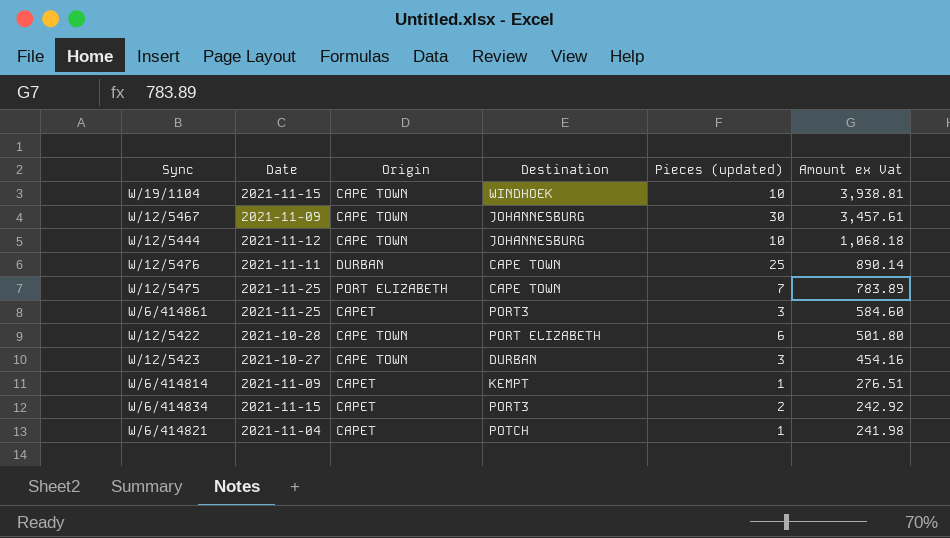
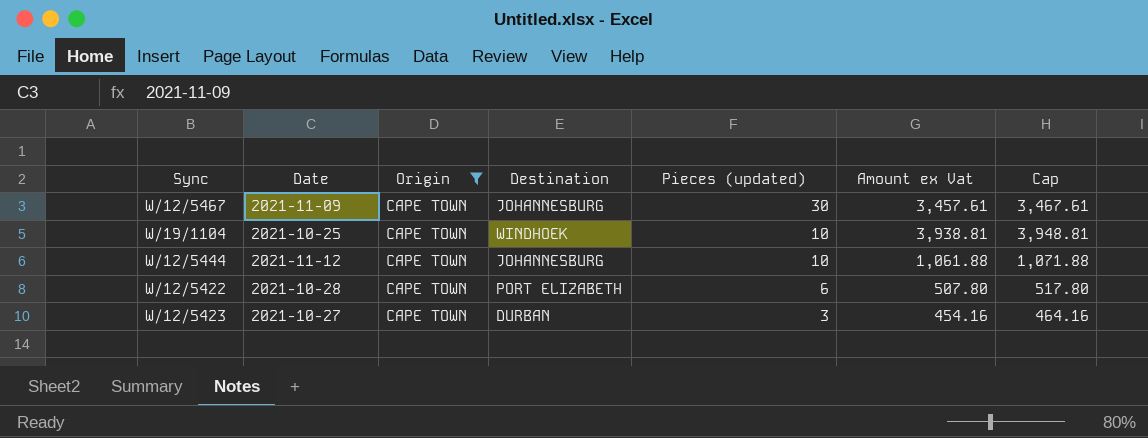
filter: none -> Origin = CAPE TOWN
row order: Amount ex Vat descending -> Pieces (updated) descending
column Cap | formula: none -> [Amount ex Vat] + 10
W/19/1104 | Date: 2021-11-15 -> 2021-10-25
W/12/5444 | Amount ex Vat: 1,068.18 -> 1,061.88
W/12/5422 | Amount ex Vat: 501.80 -> 507.80

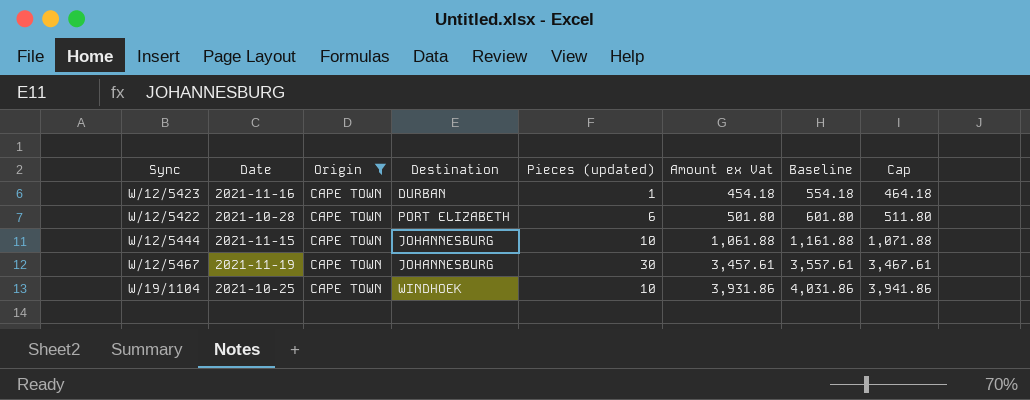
row order: Pieces (updated) descending -> Amount ex Vat ascending
column Baseline | formula: none -> [Amount ex Vat] + 100
W/12/5423 | Date: 2021-10-27 -> 2021-11-16
W/12/5423 | Pieces (updated): 3 -> 1
W/12/5423 | Amount ex Vat: 454.16 -> 454.18
W/12/5423 | Cap: 464.16 -> 464.18
W/12/5422 | Amount ex Vat: 507.80 -> 501.80
W/12/5422 | Cap: 517.80 -> 511.80
W/12/5444 | Date: 2021-11-12 -> 2021-11-15
W/12/5467 | Date: 2021-11-09 -> 2021-11-19
W/19/1104 | Amount ex Vat: 3,938.81 -> 3,931.86
W/19/1104 | Cap: 3,948.81 -> 3,941.86

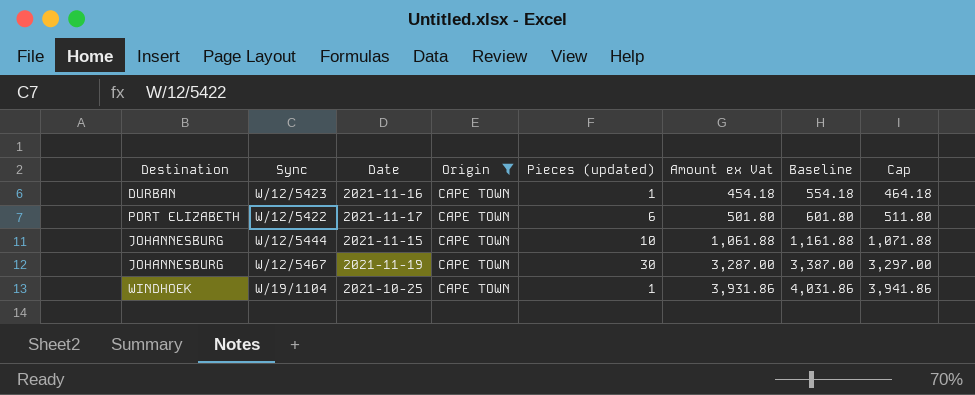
column Destination | position: 4 -> 1
W/12/5422 | Date: 2021-10-28 -> 2021-11-17
W/12/5467 | Amount ex Vat: 3,457.61 -> 3,287.00
W/12/5467 | Baseline: 3,557.61 -> 3,387.00
W/12/5467 | Cap: 3,467.61 -> 3,297.00
W/19/1104 | Pieces (updated): 10 -> 1

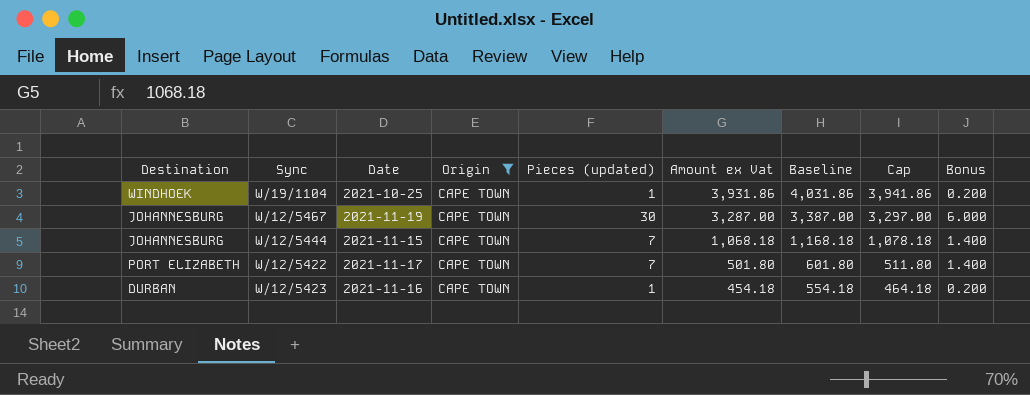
row order: Amount ex Vat ascending -> Amount ex Vat descending
column Bonus | formula: none -> [Pieces (updated)] * 0.2
W/12/5444 | Pieces (updated): 10 -> 7
W/12/5444 | Amount ex Vat: 1,061.88 -> 1,068.18
W/12/5444 | Baseline: 1,161.88 -> 1,168.18
W/12/5444 | Cap: 1,071.88 -> 1,078.18
W/12/5422 | Pieces (updated): 6 -> 7

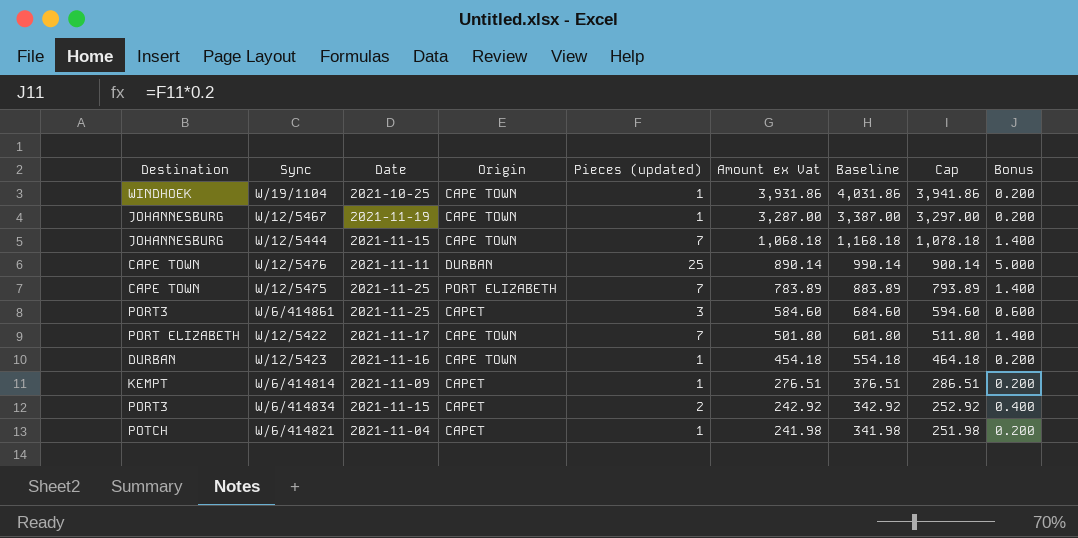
filter: Origin = CAPE TOWN -> none
W/12/5467 | Pieces (updated): 30 -> 1
W/12/5467 | Bonus: 6.000 -> 0.200

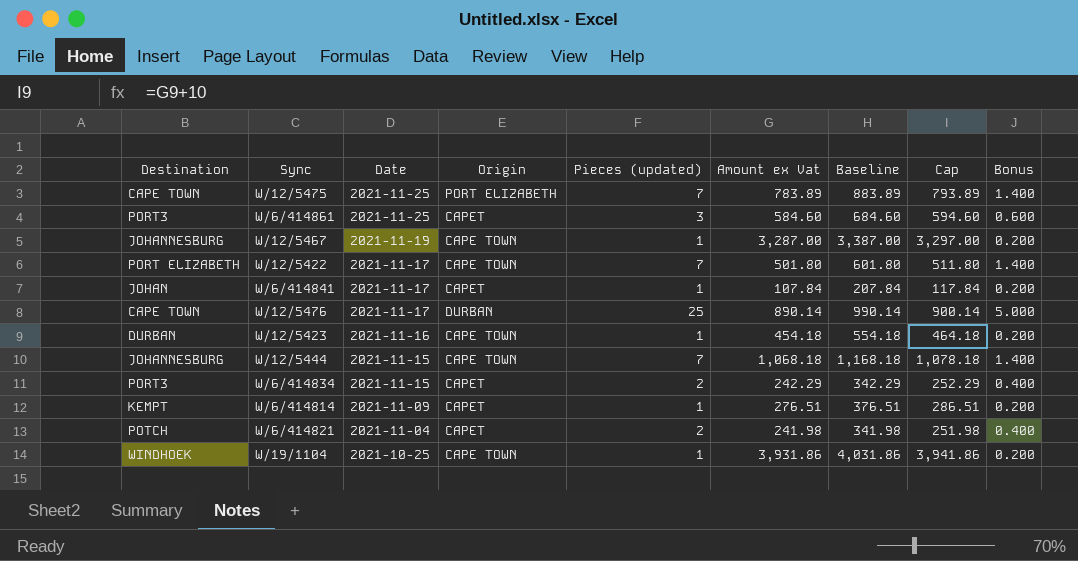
row order: Amount ex Vat descending -> Date descending
row W/6/414841: none -> JOHAN | 2021-11-17 | CAPET | 1 | 107.84 | 207.84 | 117.84 | 0.200
W/12/5476 | Date: 2021-11-11 -> 2021-11-17
W/6/414834 | Amount ex Vat: 242.92 -> 242.29
W/6/414834 | Baseline: 342.92 -> 342.29
W/6/414834 | Cap: 252.92 -> 252.29
W/6/414821 | Pieces (updated): 1 -> 2
W/6/414821 | Bonus: 0.200 -> 0.400

